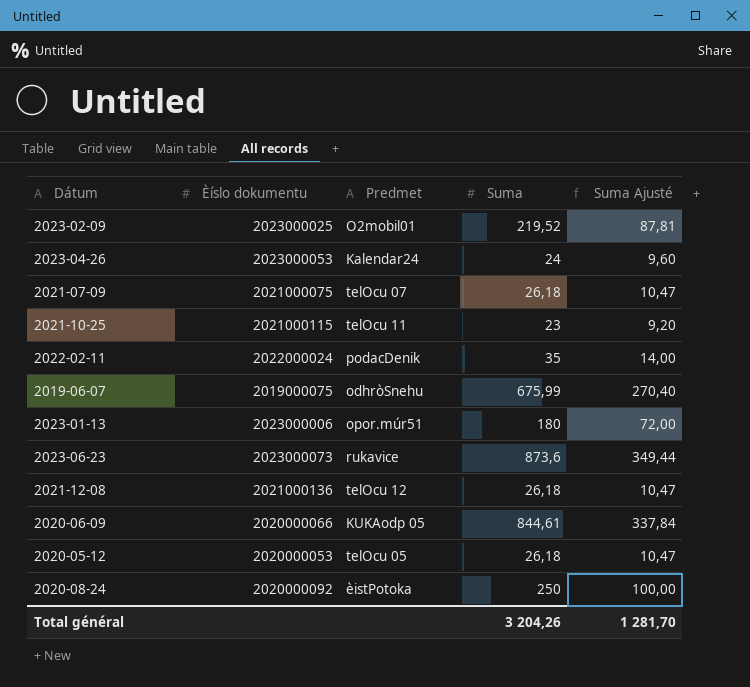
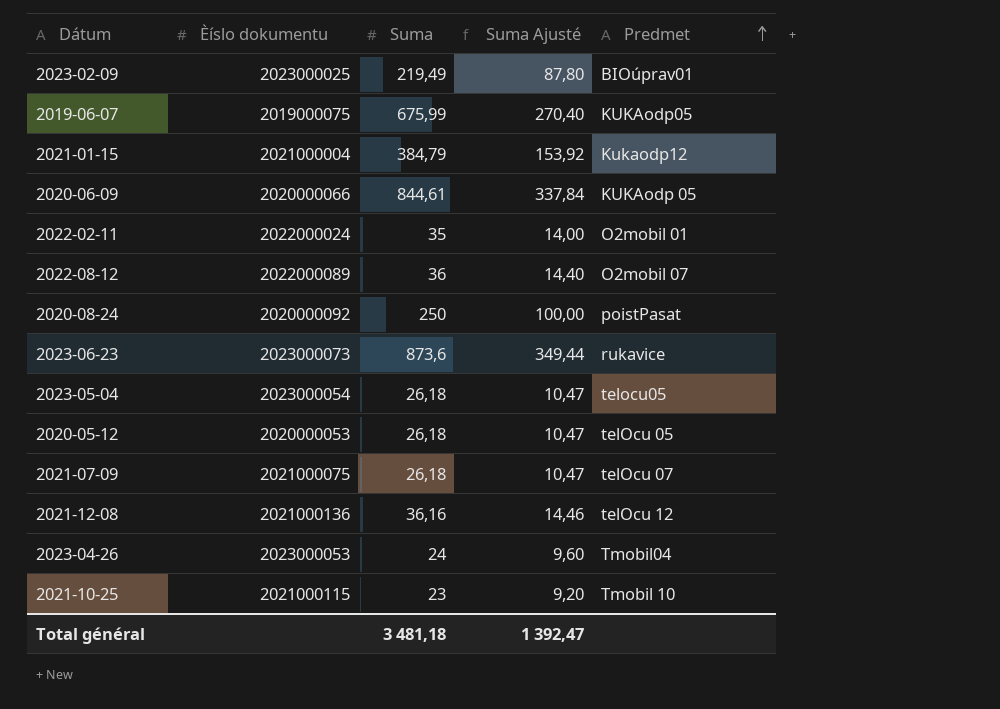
row order: none -> Predmet ascending
column Predmet | position: 3 -> 5
row 2023-01-13: 2023000006 | opor.múr51 | 180 | 72,00 -> none
2023-02-09 | Suma: 219,52 -> 219,49
2023-02-09 | Suma Ajusté: 87,81 -> 87,80
2023-02-09 | Predmet: O2mobil01 -> BIOúprav01
2019-06-07 | Predmet: odhròSnehu -> KUKAodp05
row 2021-01-15: none -> 2021000004 | 384,79 | 153,92 | Kukaodp12
2022-02-11 | Predmet: podacDenik -> O2mobil 01
row 2022-08-12: none -> 2022000089 | 36 | 14,40 | O2mobil 07
2020-08-24 | Predmet: èistPotoka -> poistPasat
row 2023-05-04: none -> 2023000054 | 26,18 | 10,47 | telocu05
2021-12-08 | Suma: 26,18 -> 36,16
2021-12-08 | Suma Ajusté: 10,47 -> 14,46
2023-04-26 | Predmet: Kalendar24 -> Tmobil04
2021-10-25 | Predmet: telOcu 11 -> Tmobil 10
Total général | Suma: 3 204,26 -> 3 481,18
Total général | Suma Ajusté: 1 281,70 -> 1 392,47

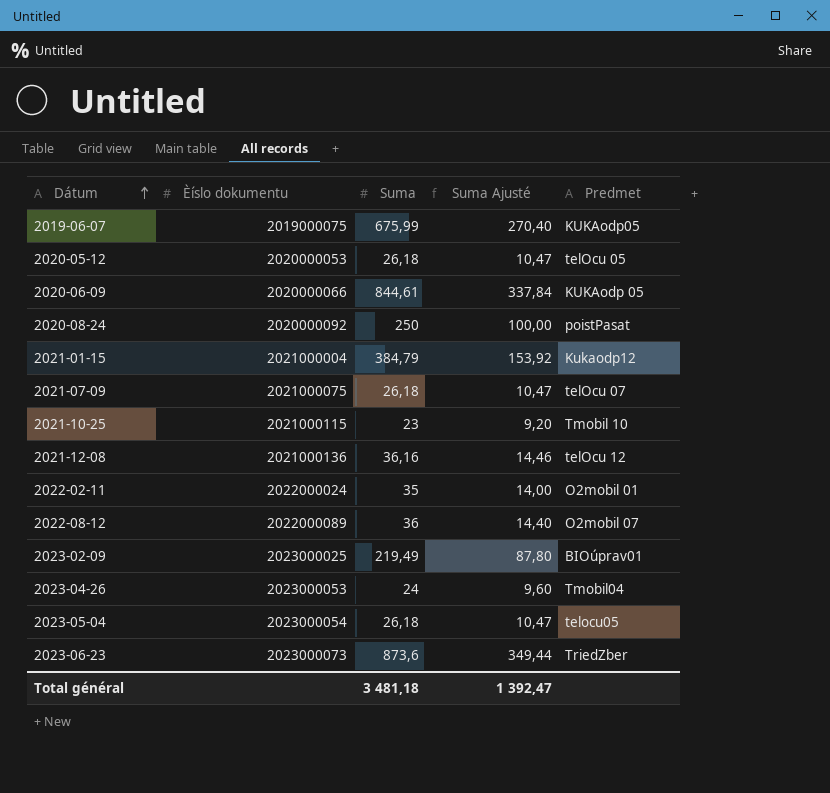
row order: Predmet ascending -> Dátum ascending
2023-06-23 | Predmet: rukavice -> TriedZber

